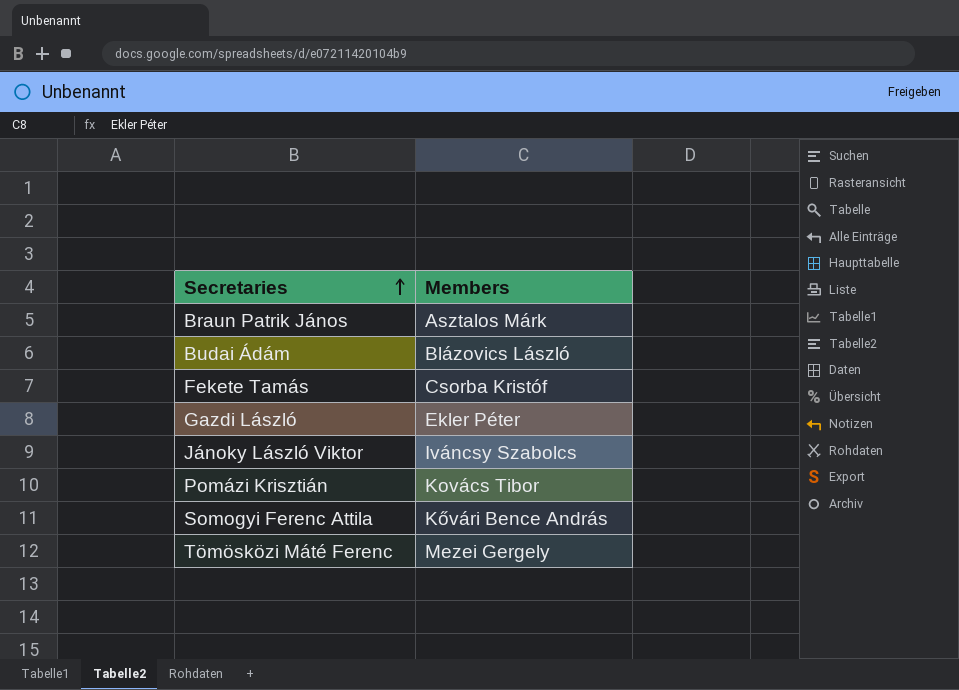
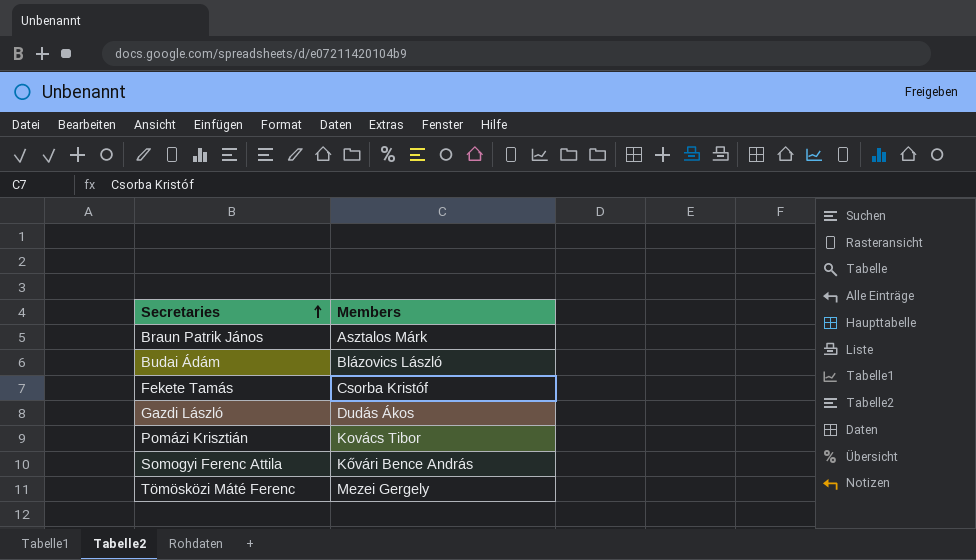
row Jánoky László Viktor: Iváncsy Szabolcs -> none
Gazdi László | Members: Ekler Péter -> Dudás Ákos

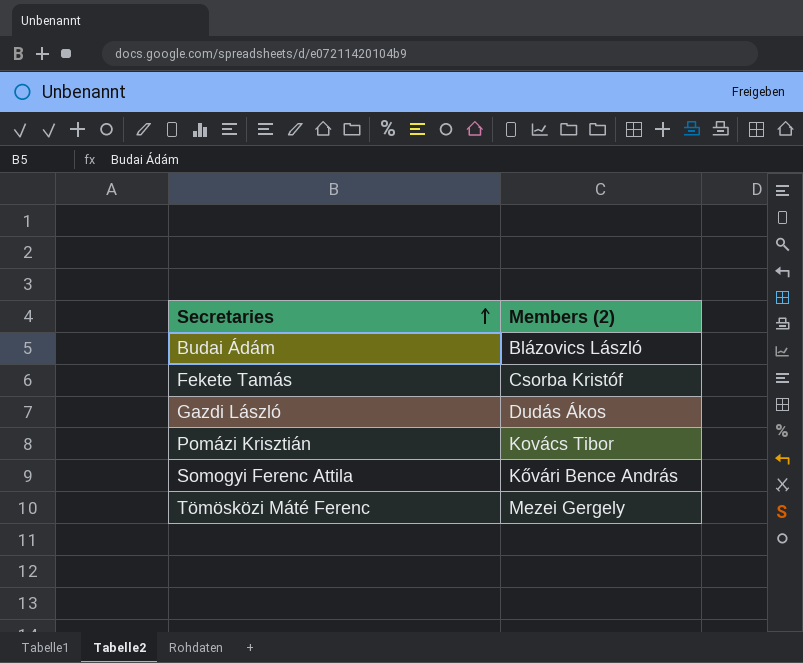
column name: Members -> Members (2)
row Braun Patrik János: Asztalos Márk -> none

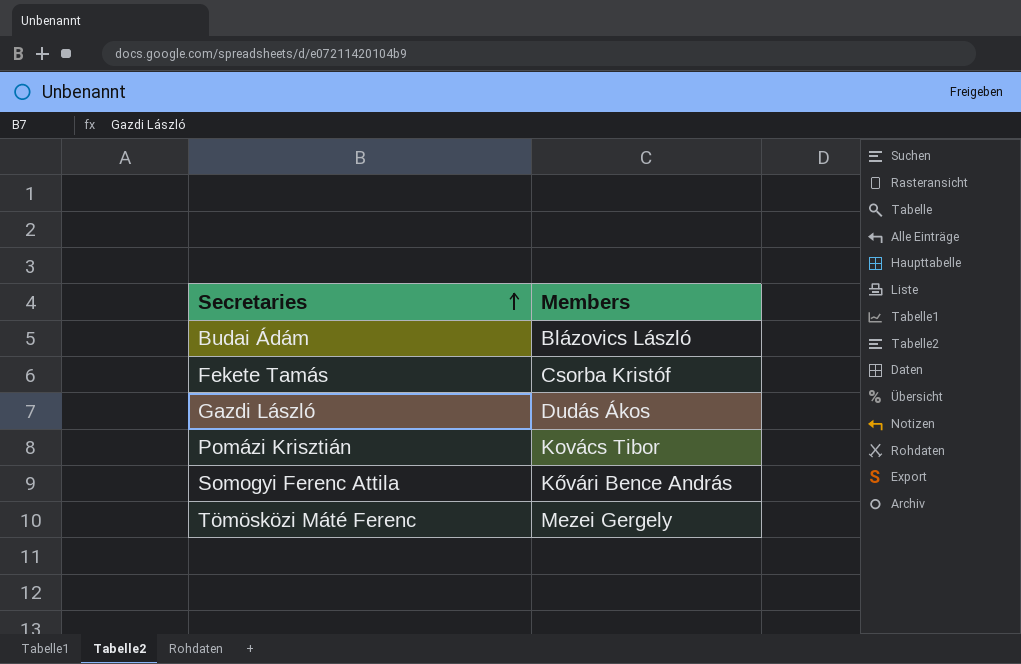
column name: Members (2) -> Members

